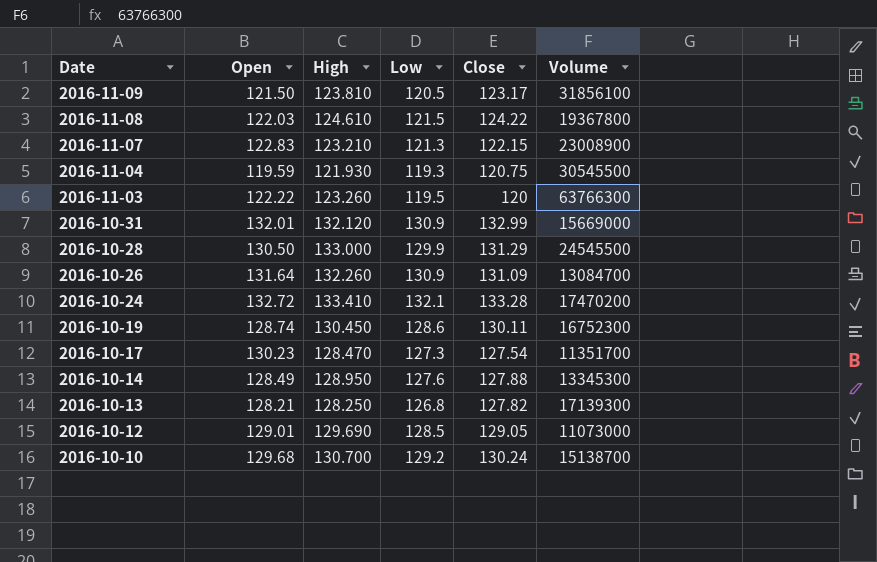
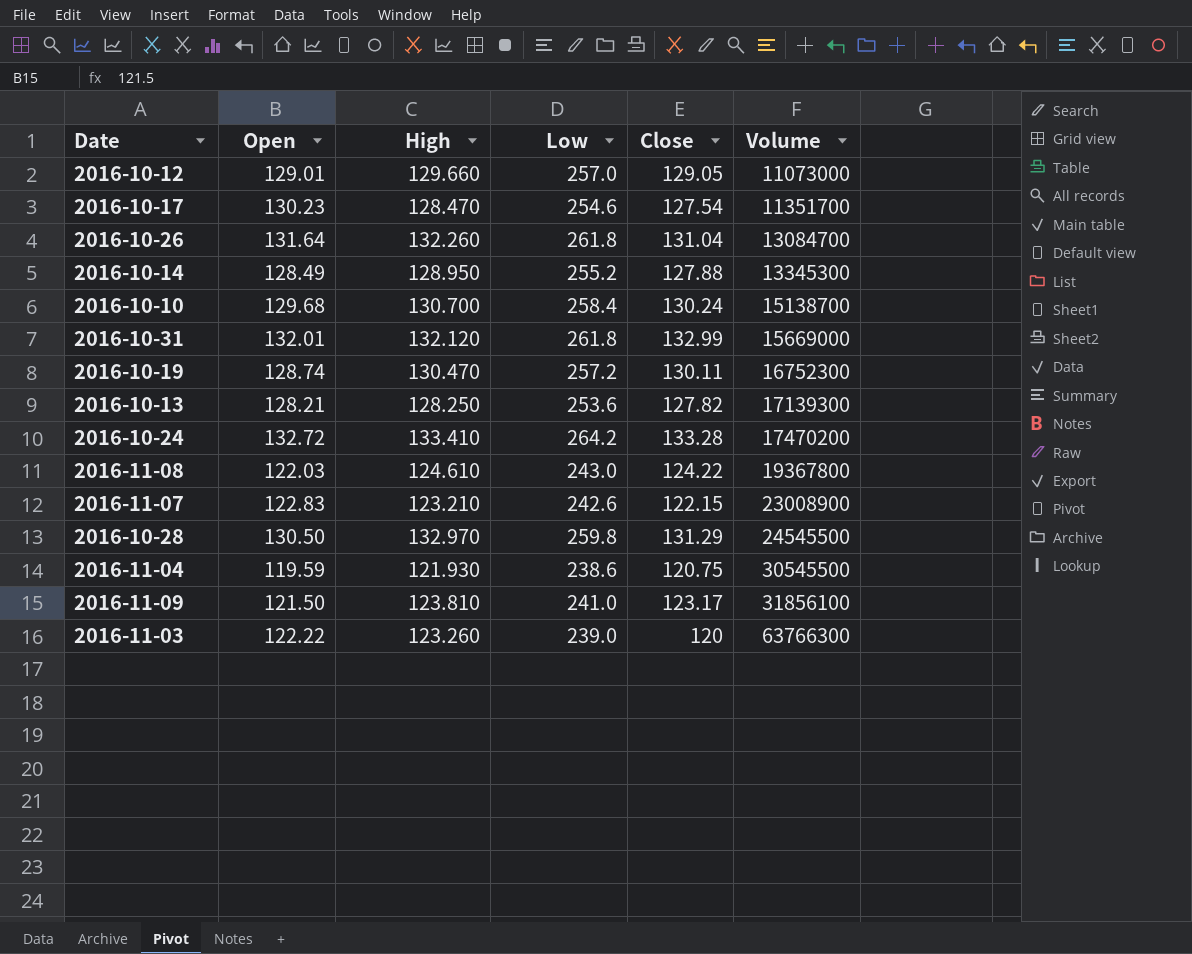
row order: Date descending -> Volume ascending
2016-10-12 | High: 129.690 -> 129.660
2016-10-12 | Low: 128.5 -> 257.0
2016-10-17 | Low: 127.3 -> 254.6
2016-10-26 | Low: 130.9 -> 261.8
2016-10-26 | Close: 131.09 -> 131.04
2016-10-14 | Low: 127.6 -> 255.2
2016-10-10 | Low: 129.2 -> 258.4
2016-10-31 | Low: 130.9 -> 261.8
2016-10-19 | High: 130.450 -> 130.470
2016-10-19 | Low: 128.6 -> 257.2
2016-10-13 | Low: 126.8 -> 253.6
2016-10-24 | Low: 132.1 -> 264.2
2016-11-08 | Low: 121.5 -> 243.0
2016-11-07 | Low: 121.3 -> 242.6
2016-10-28 | High: 133.000 -> 132.970
2016-10-28 | Low: 129.9 -> 259.8
2016-11-04 | Low: 119.3 -> 238.6
2016-11-09 | Low: 120.5 -> 241.0
2016-11-03 | Low: 119.5 -> 239.0

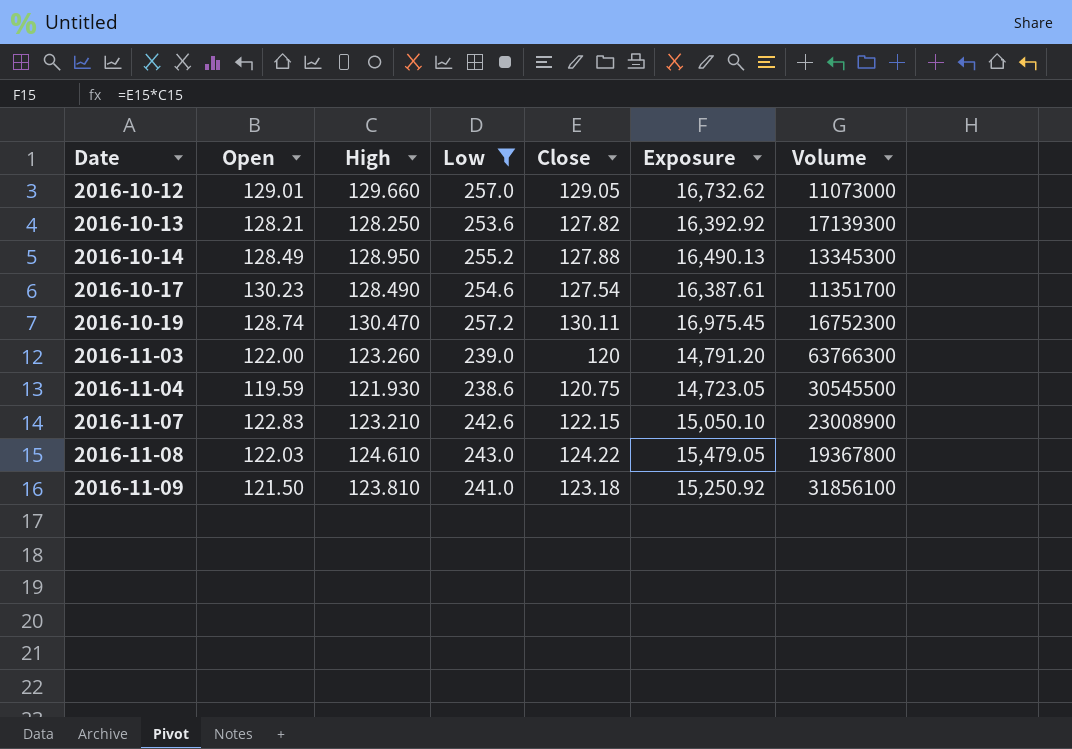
filter: none -> Low <= 257.2
row order: Volume ascending -> Date ascending
column Exposure | formula: none -> [High] * [Close]
2016-10-17 | High: 128.470 -> 128.490
2016-11-03 | Open: 122.22 -> 122.00
2016-11-09 | Close: 123.17 -> 123.18

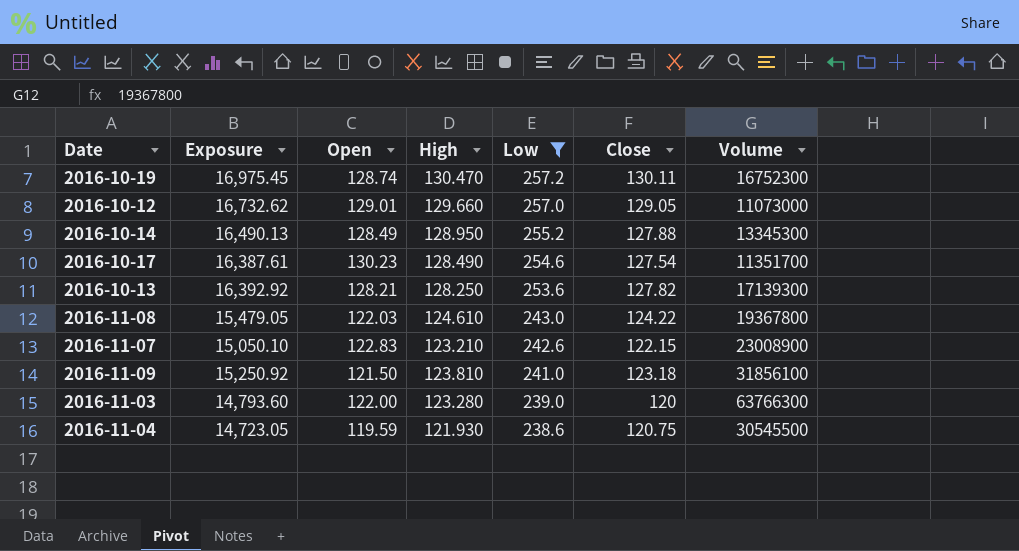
row order: Date ascending -> Low descending
column Exposure | position: 6 -> 2
2016-11-03 | Exposure: 14,791.20 -> 14,793.60
2016-11-03 | High: 123.260 -> 123.280

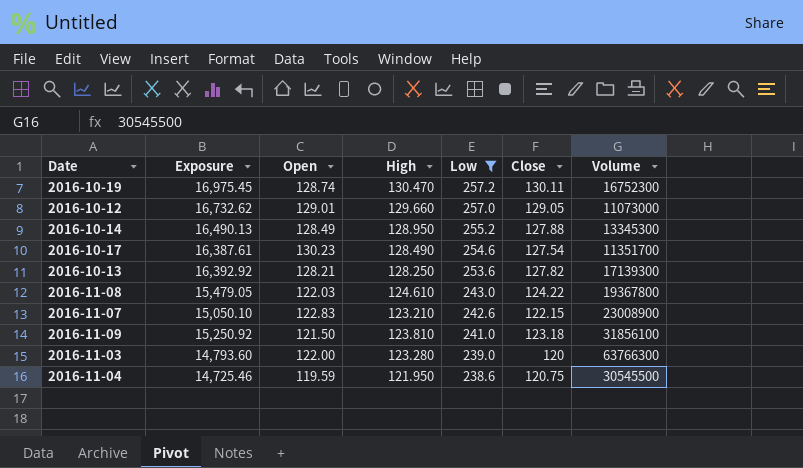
2016-11-04 | Exposure: 14,723.05 -> 14,725.46
2016-11-04 | High: 121.930 -> 121.950

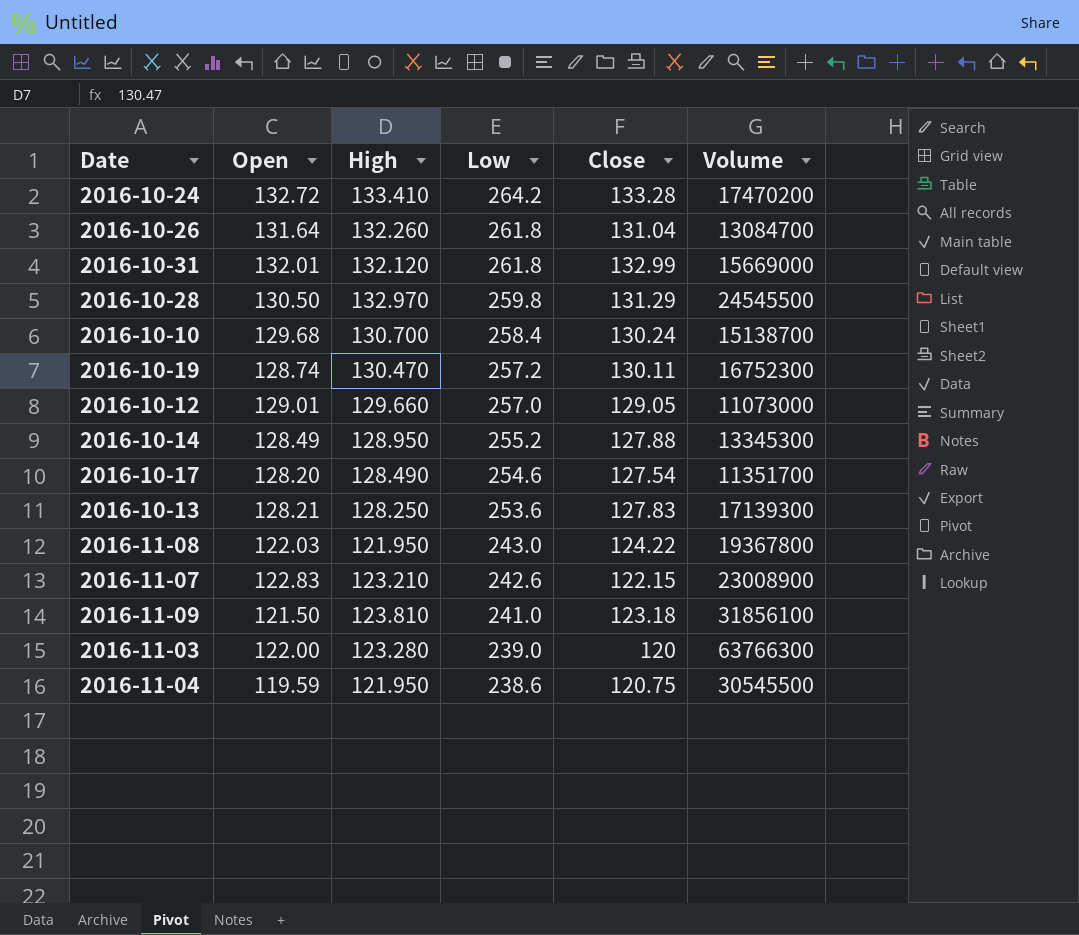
filter: Low <= 257.2 -> none
column Exposure | formula: [High] * [Close] -> none
2016-10-17 | Open: 130.23 -> 128.20
2016-10-13 | Close: 127.82 -> 127.83
2016-11-08 | High: 124.610 -> 121.950

